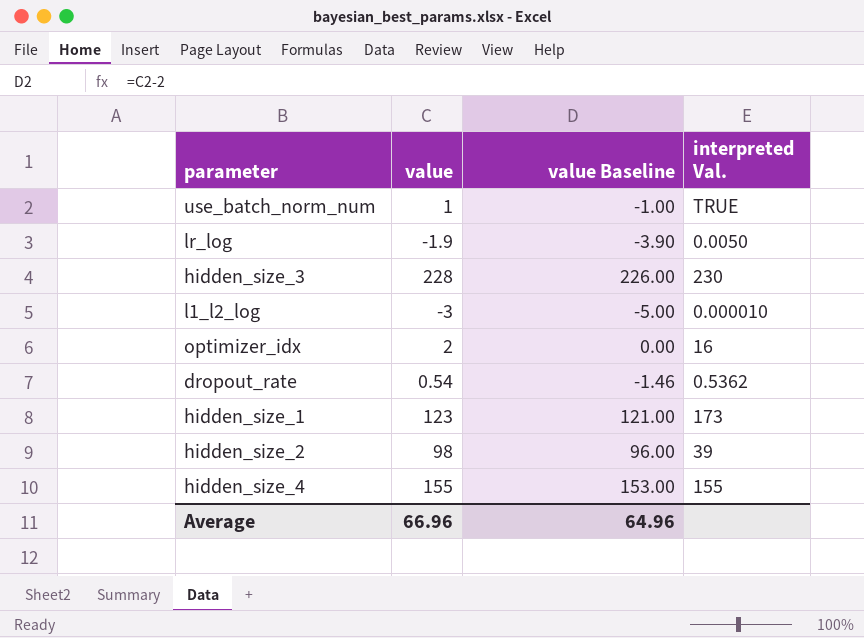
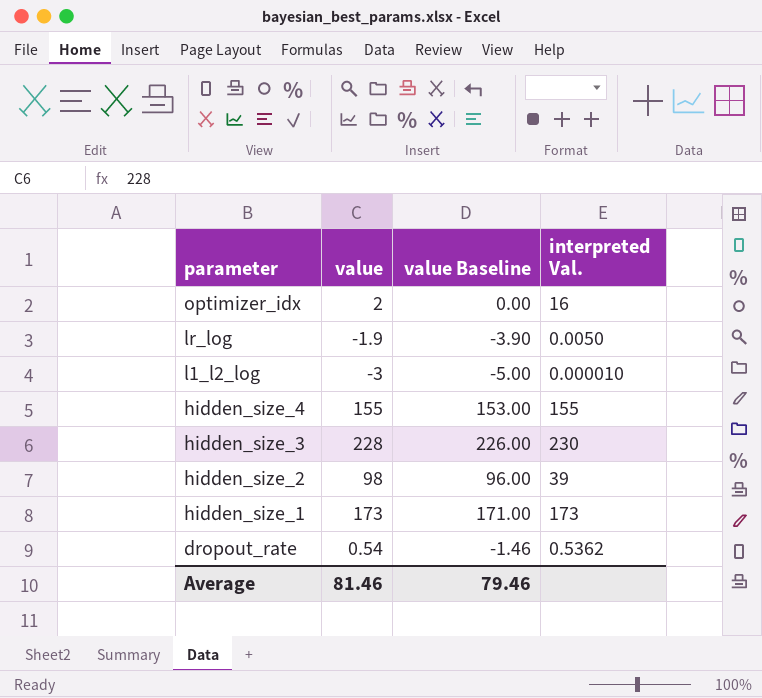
row order: none -> parameter descending
row use_batch_norm_num: 1 | -1.00 | TRUE -> none
hidden_size_1 | value: 123 -> 173
hidden_size_1 | value Baseline: 121.00 -> 171.00
Average | value: 66.96 -> 81.46
Average | value Baseline: 64.96 -> 79.46

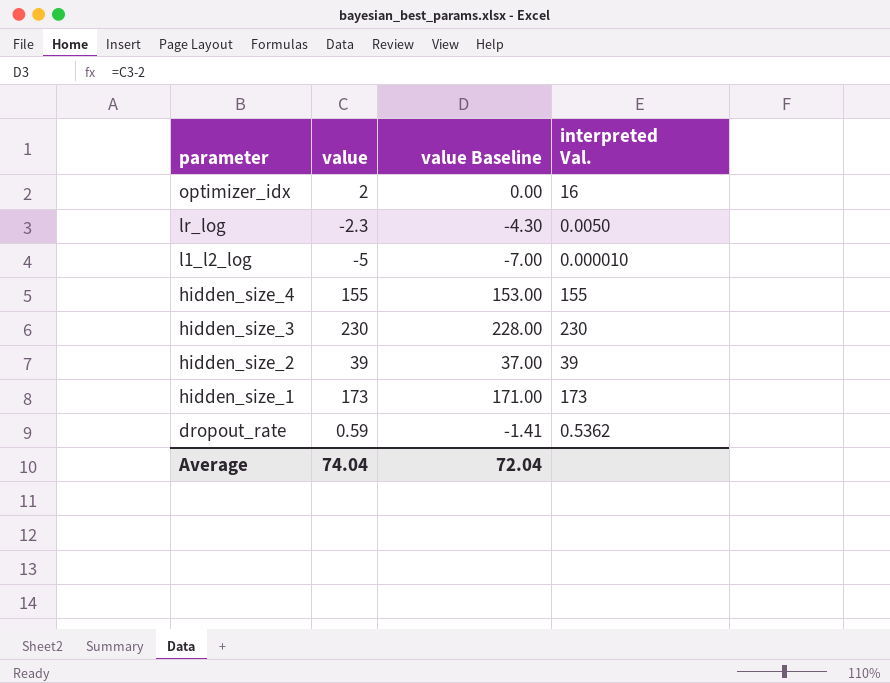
lr_log | value: -1.9 -> -2.3
lr_log | value Baseline: -3.90 -> -4.30
l1_l2_log | value: -3 -> -5
l1_l2_log | value Baseline: -5.00 -> -7.00
hidden_size_3 | value: 228 -> 230
hidden_size_3 | value Baseline: 226.00 -> 228.00
hidden_size_2 | value: 98 -> 39
hidden_size_2 | value Baseline: 96.00 -> 37.00
dropout_rate | value: 0.54 -> 0.59
dropout_rate | value Baseline: -1.46 -> -1.41
Average | value: 81.46 -> 74.04
Average | value Baseline: 79.46 -> 72.04

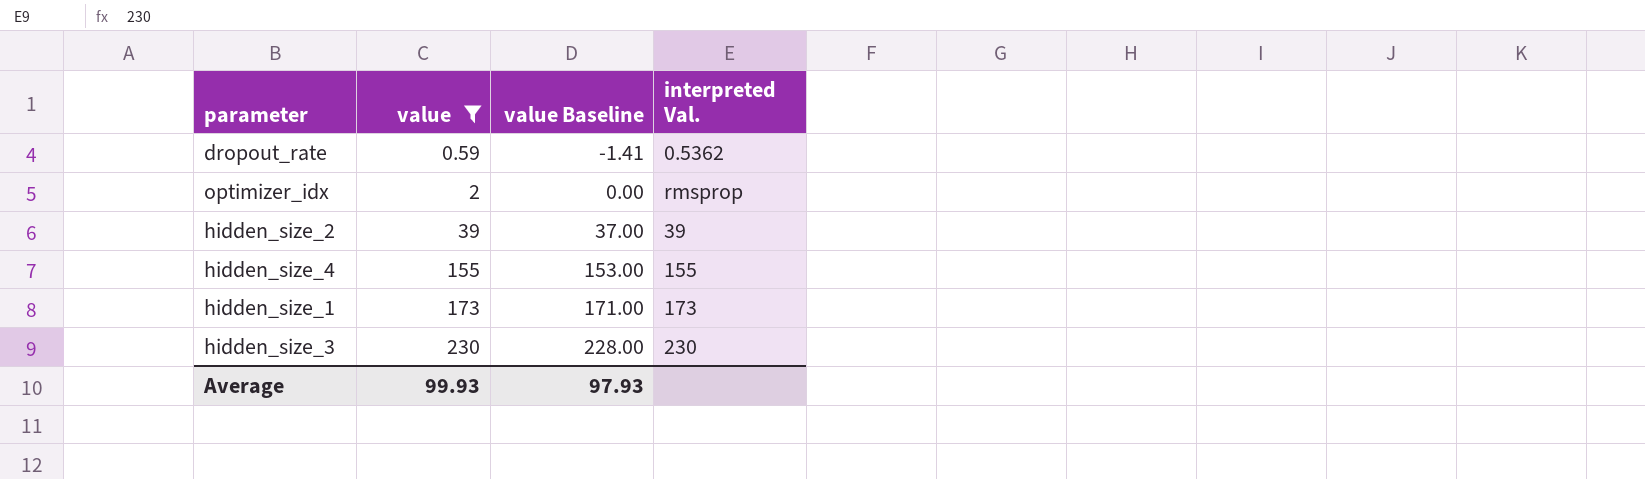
filter: none -> value >= 0.59
row order: parameter descending -> value ascending
optimizer_idx | interpreted Val.: 16 -> rmsprop
Average | value: 74.04 -> 99.93
Average | value Baseline: 72.04 -> 97.93

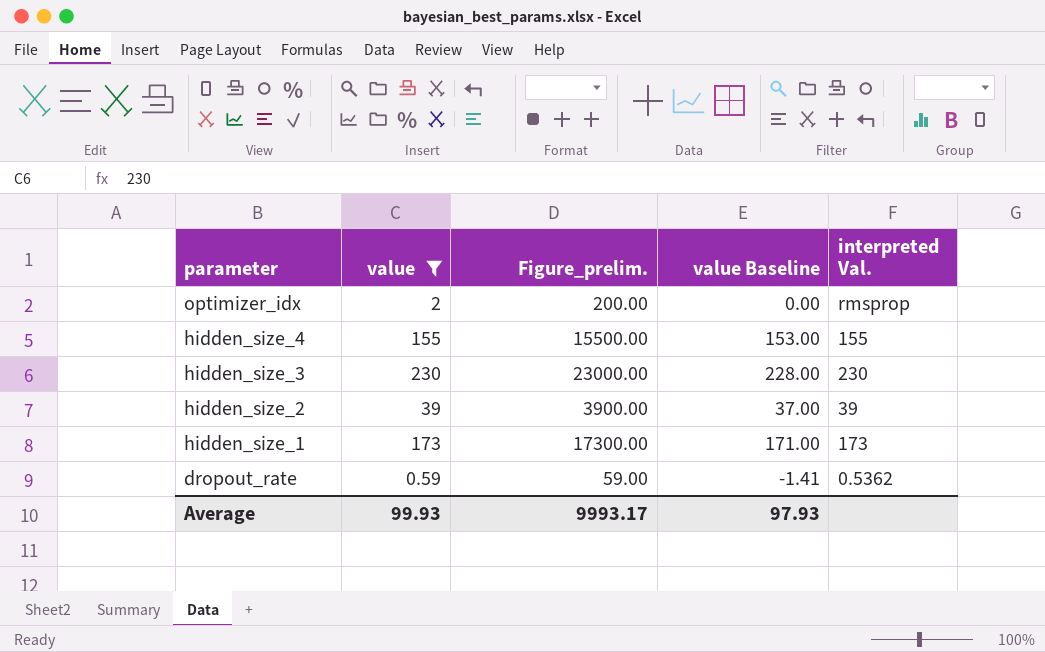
row order: value ascending -> parameter descending
column Figure_prelim. | formula: none -> [value] * 100

